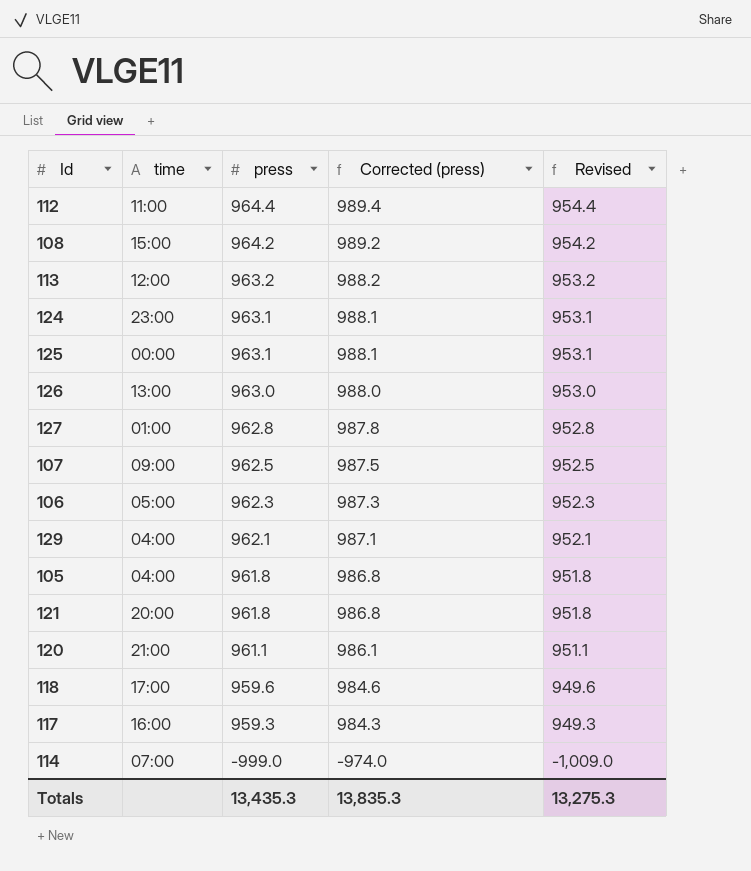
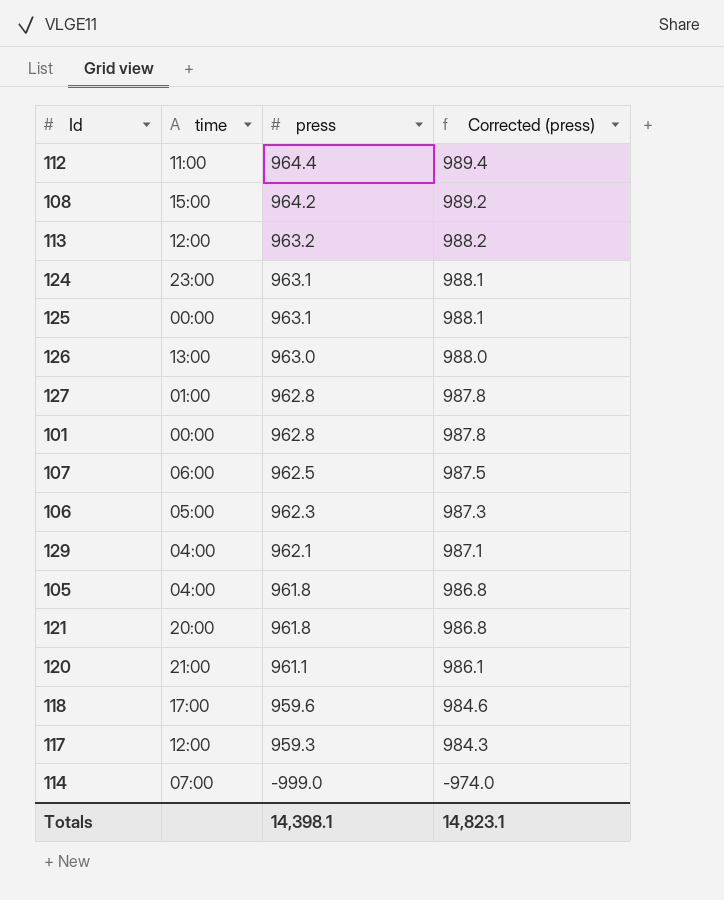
column Revised | formula: [press] - 10 -> none
row 101: none -> 00:00 | 962.8 | 987.8
107 | time: 09:00 -> 06:00
117 | time: 16:00 -> 12:00
Totals | press: 13,435.3 -> 14,398.1
Totals | Corrected (press): 13,835.3 -> 14,823.1

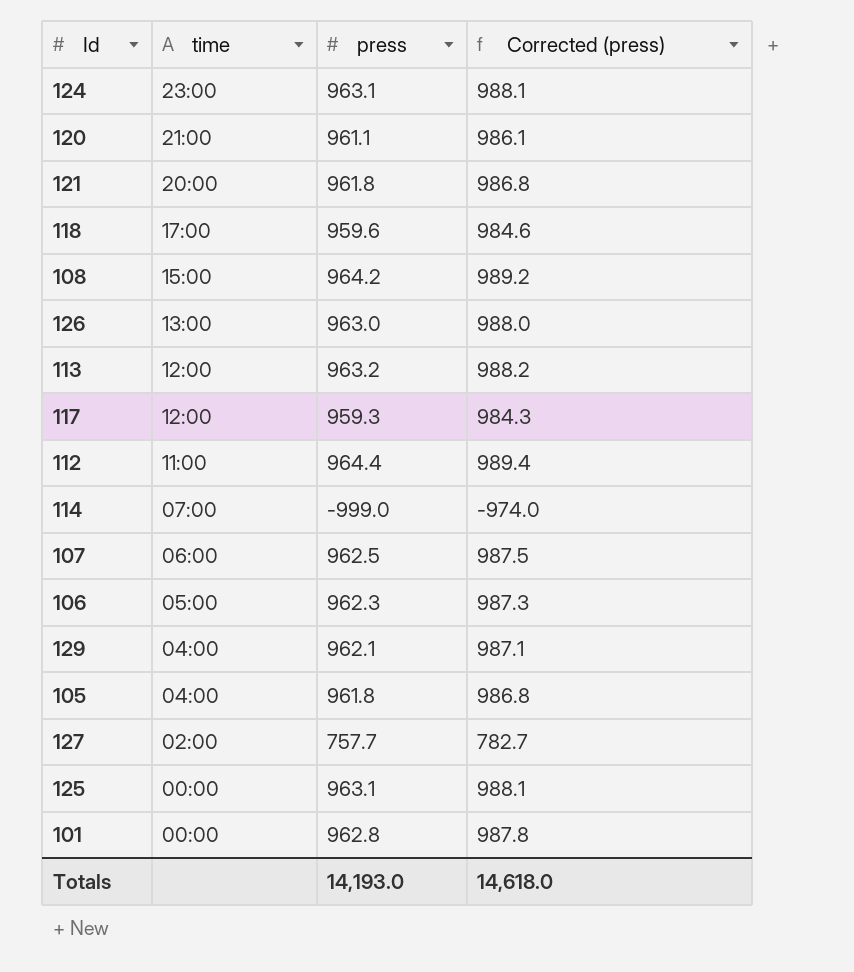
row order: press descending -> time descending
127 | time: 01:00 -> 02:00
127 | press: 962.8 -> 757.7
127 | Corrected (press): 987.8 -> 782.7
Totals | press: 14,398.1 -> 14,193.0
Totals | Corrected (press): 14,823.1 -> 14,618.0

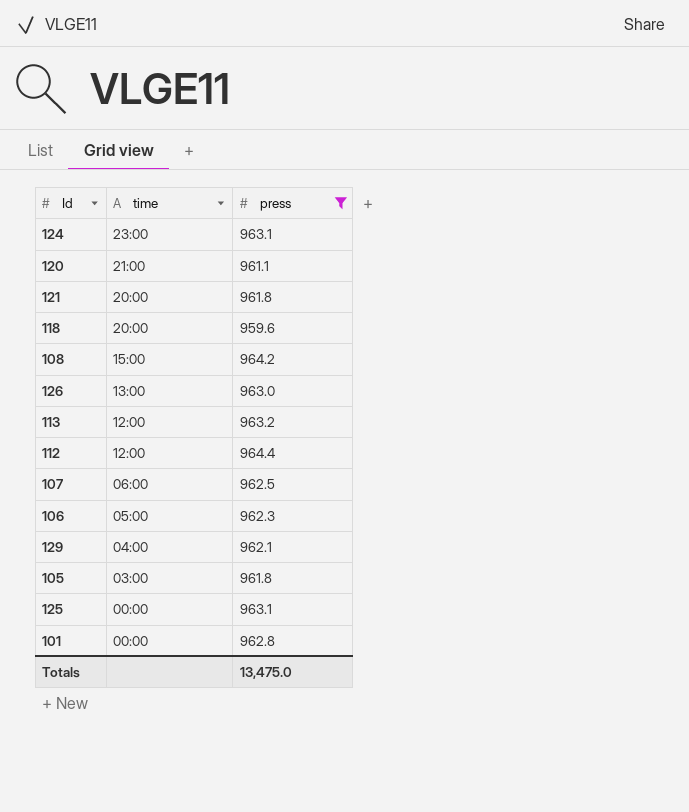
filter: none -> press >= 959.6
column Corrected (press) | formula: [press] + 25 -> none
118 | time: 17:00 -> 20:00
112 | time: 11:00 -> 12:00
105 | time: 04:00 -> 03:00
Totals | press: 14,193.0 -> 13,475.0

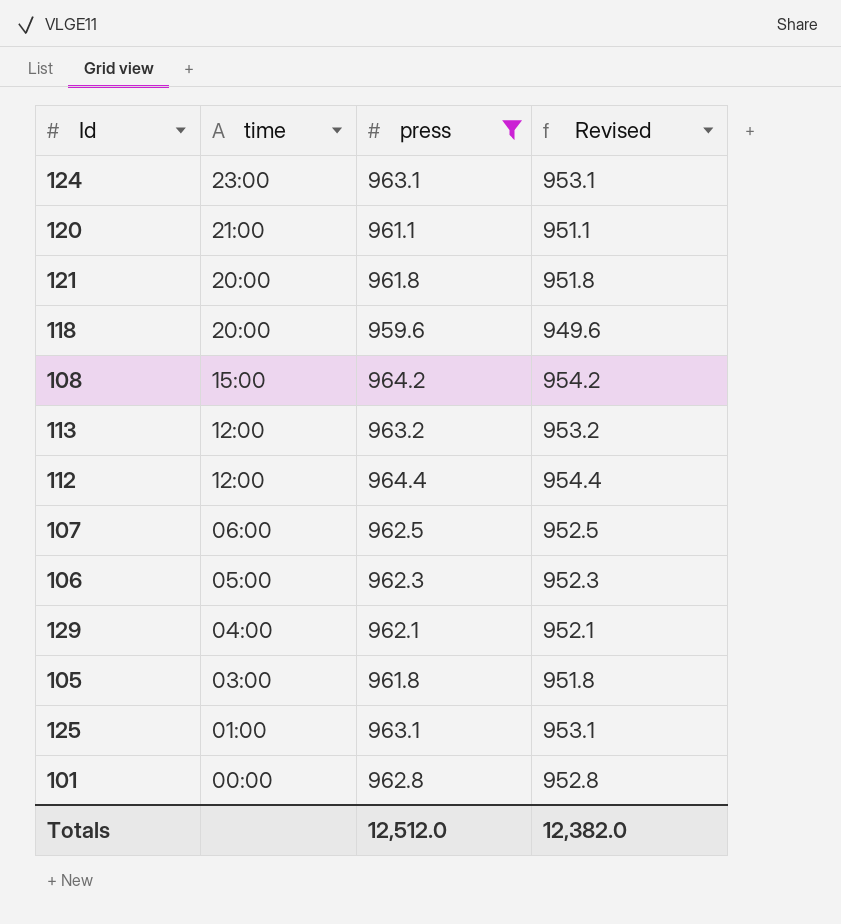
column Revised | formula: none -> [press] - 10
row 126: 13:00 | 963.0 -> none
125 | time: 00:00 -> 01:00
Totals | press: 13,475.0 -> 12,512.0

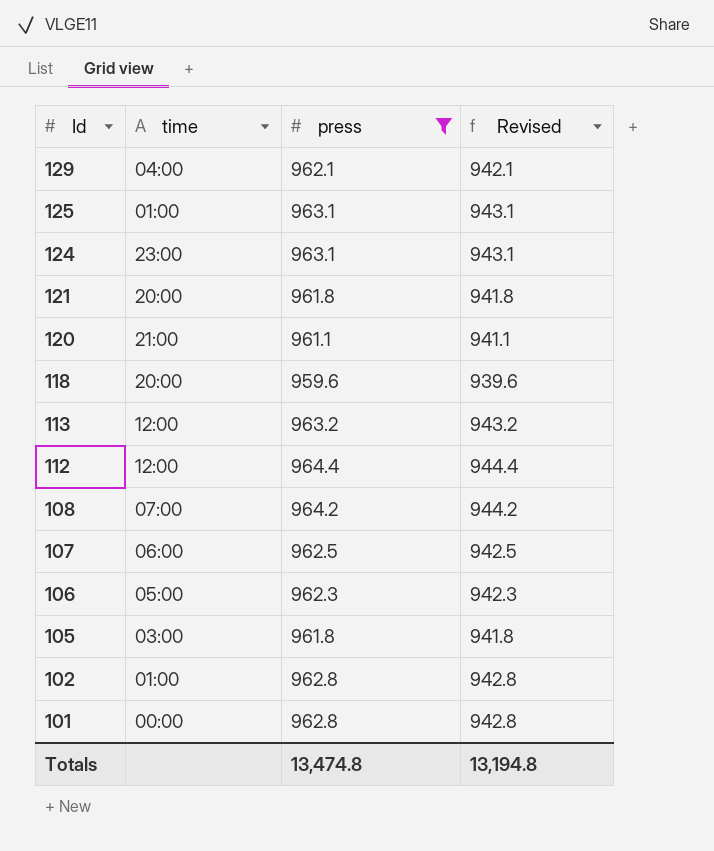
row order: time descending -> Id descending
column Revised | formula: [press] - 10 -> [press] - 20
108 | time: 15:00 -> 07:00
row 102: none -> 01:00 | 962.8 | 942.8
Totals | press: 12,512.0 -> 13,474.8
Totals | Revised: 12,382.0 -> 13,194.8

